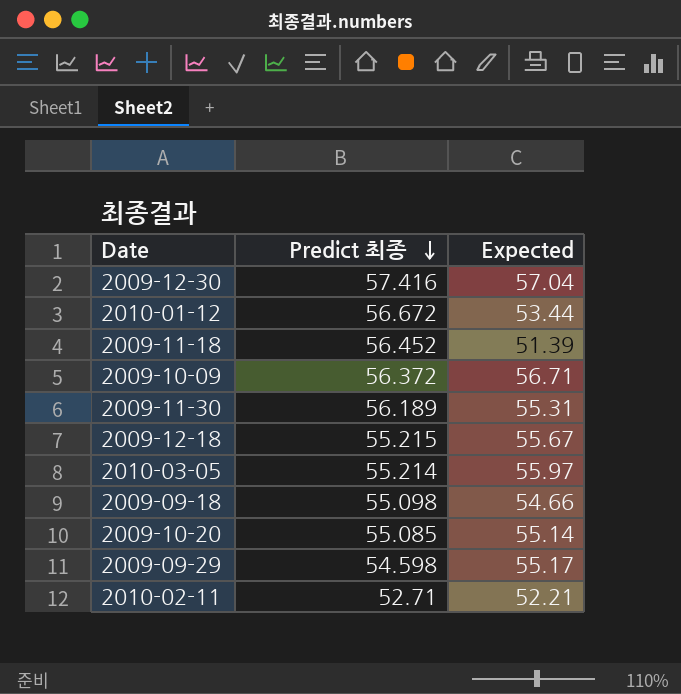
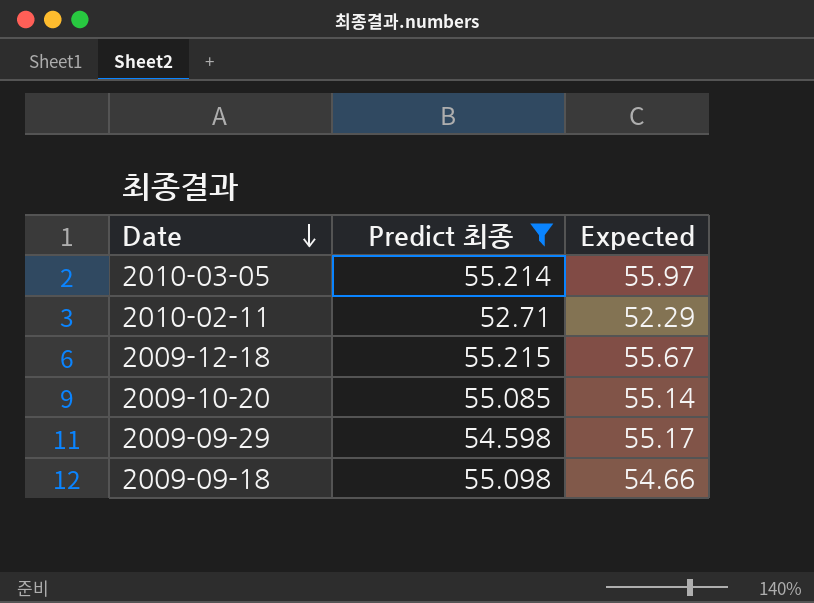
filter: none -> Predict 최종 <= 55.215
row order: Predict 최종 descending -> Date descending
2010-02-11 | Expected: 52.21 -> 52.29

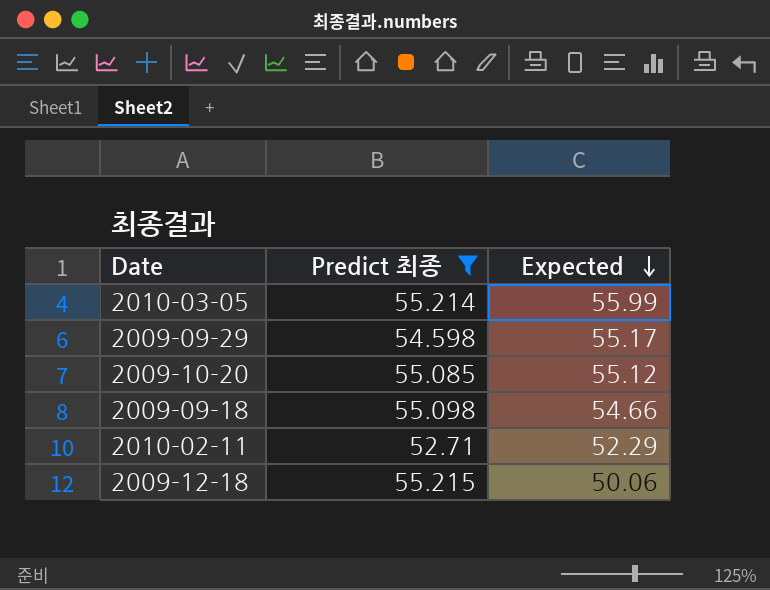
row order: Date descending -> Expected descending
2010-03-05 | Expected: 55.97 -> 55.99
2009-10-20 | Expected: 55.14 -> 55.12
2009-12-18 | Expected: 55.67 -> 50.06

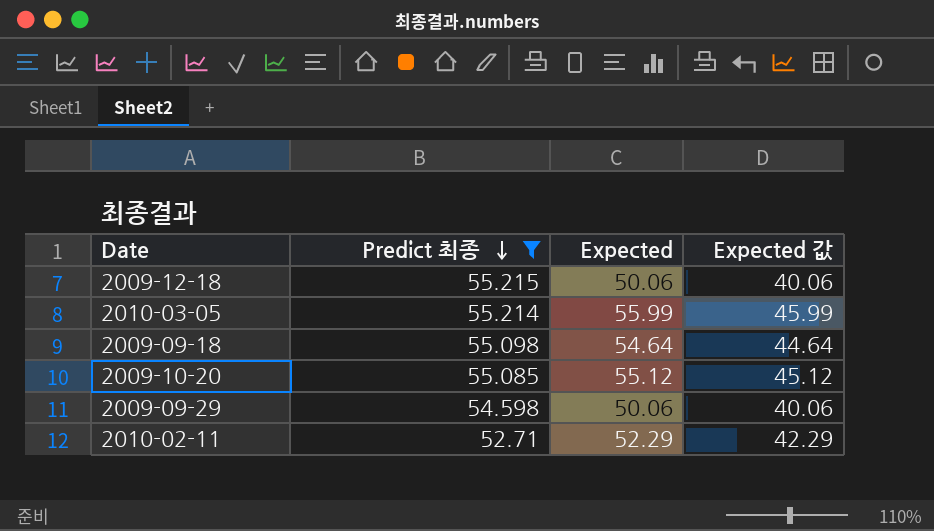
row order: Expected descending -> Predict 최종 descending
column Expected 값 | formula: none -> [Expected] - 10
2009-09-18 | Expected: 54.66 -> 54.64
2009-09-29 | Expected: 55.17 -> 50.06

